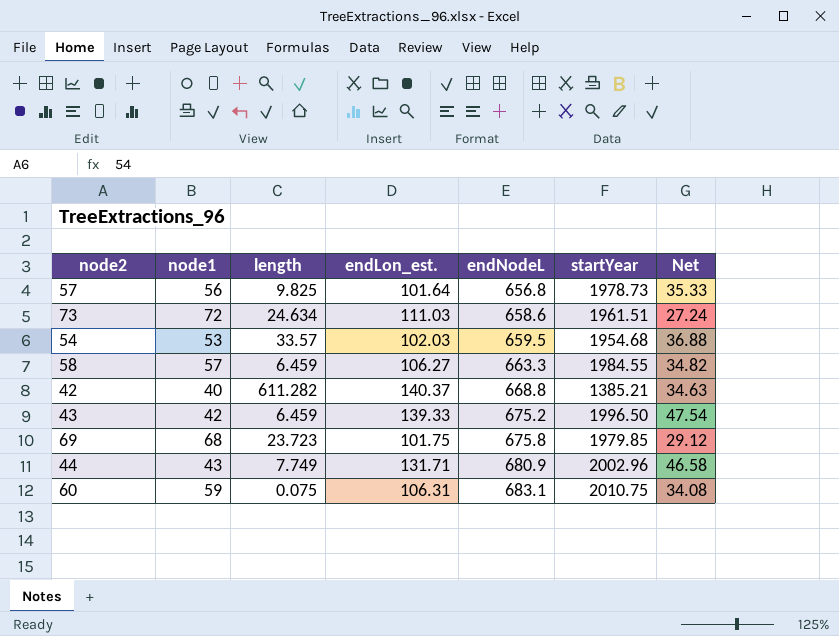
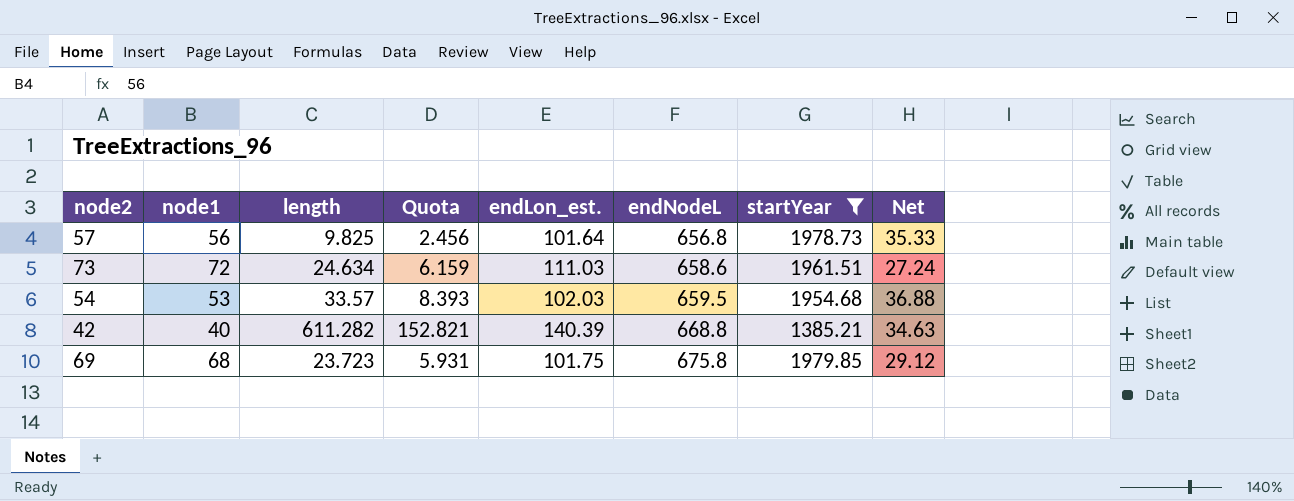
filter: none -> startYear <= 1979.85
column Quota | formula: none -> [length] * 0.25
42 | endLon_est.: 140.37 -> 140.39

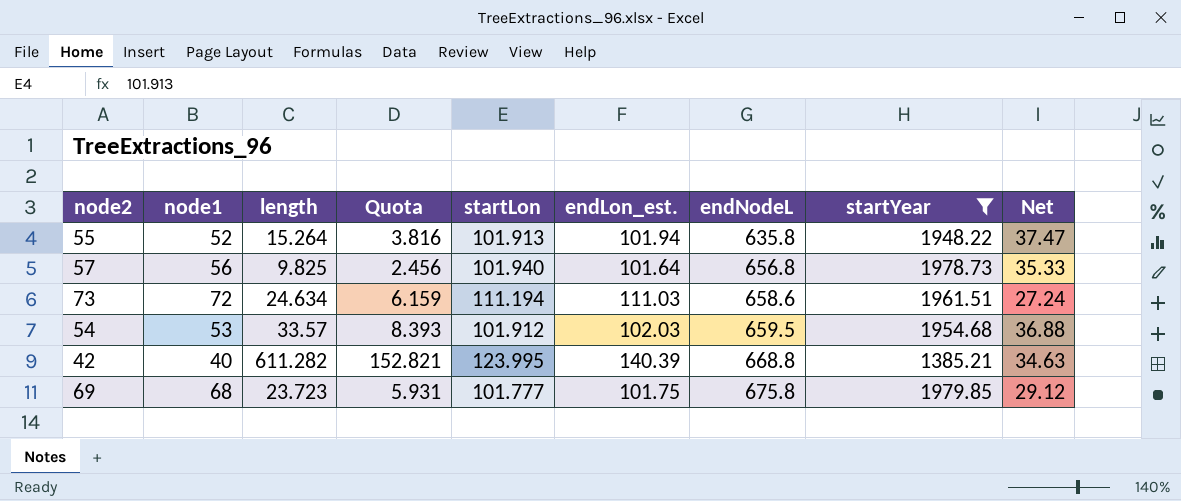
column startLon | position: none -> 5
row 55: none -> 52 | 15.264 | 3.816 | 101.913 | 101.94 | 635.8 | 1948.22 | 37.47

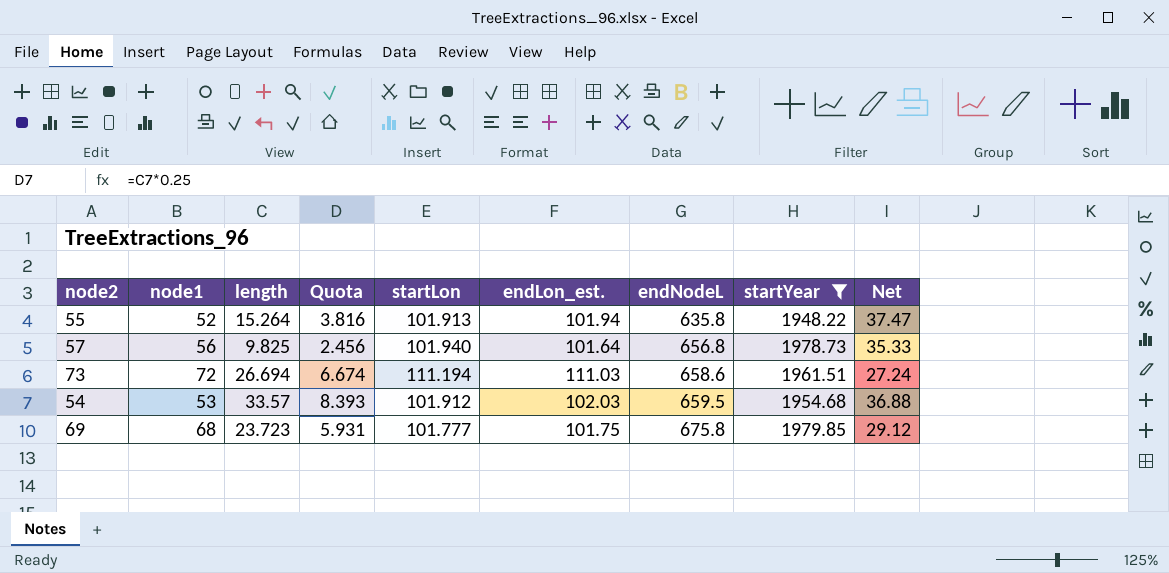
row 42: 40 | 611.282 | 152.821 | 123.995 | 140.39 | 668.8 | 1385.21 | 34.63 -> none
73 | length: 24.634 -> 26.694
73 | Quota: 6.159 -> 6.674

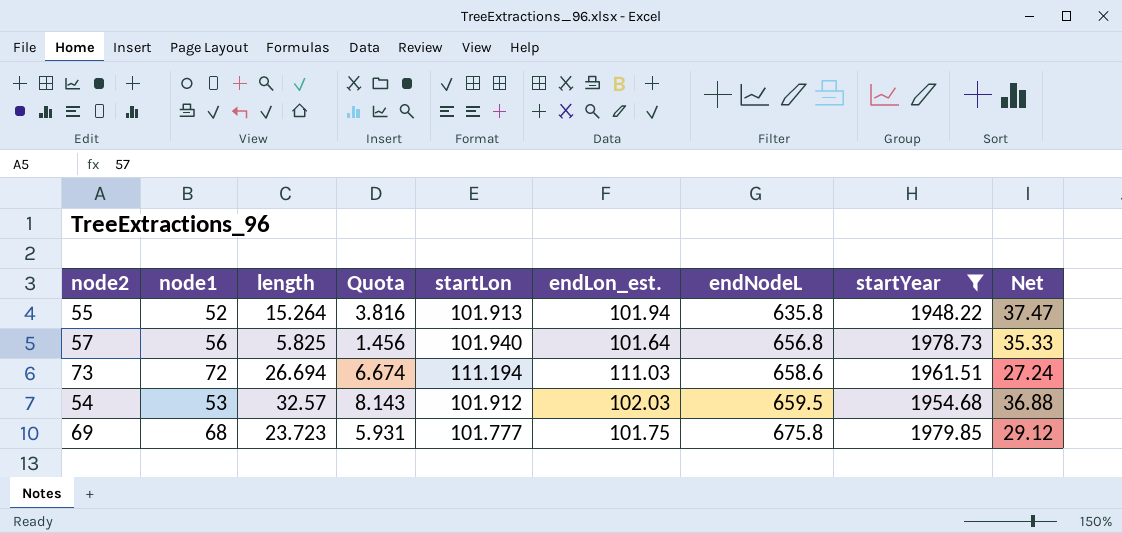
57 | length: 9.825 -> 5.825
57 | Quota: 2.456 -> 1.456
54 | length: 33.57 -> 32.57
54 | Quota: 8.393 -> 8.143

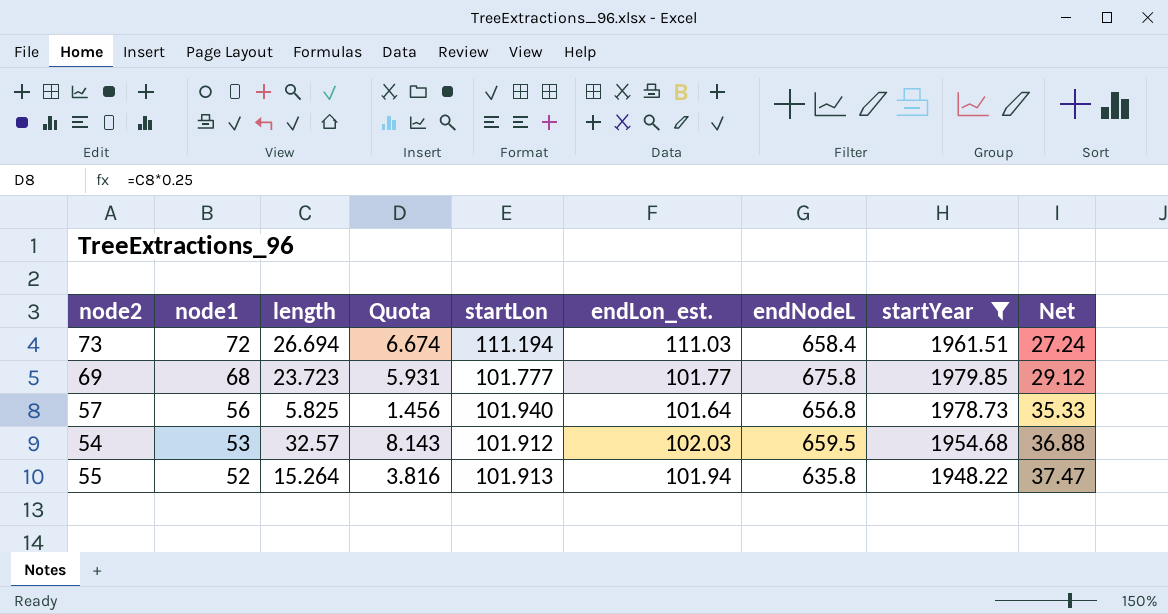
row order: endNodeL ascending -> node1 descending
73 | endNodeL: 658.6 -> 658.4
69 | endLon_est.: 101.75 -> 101.77

